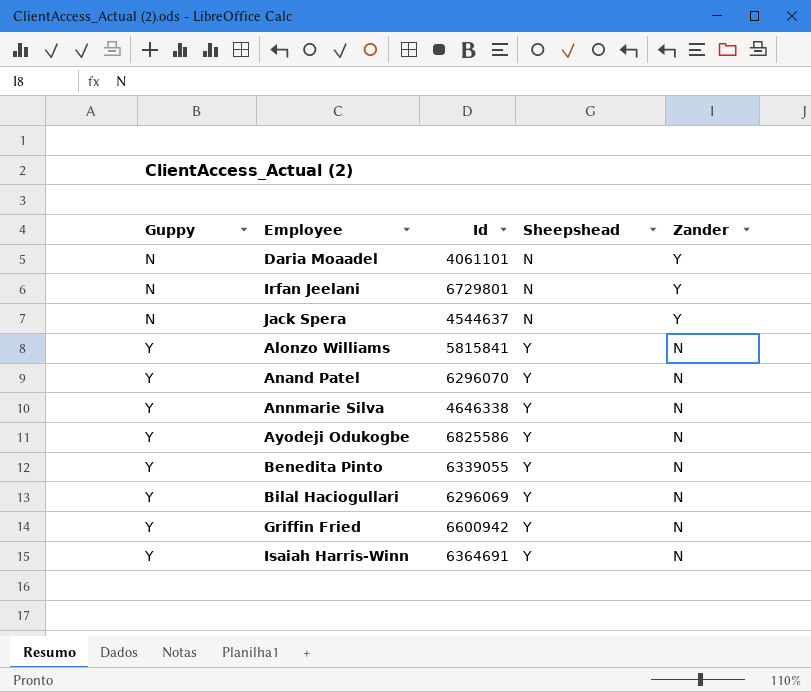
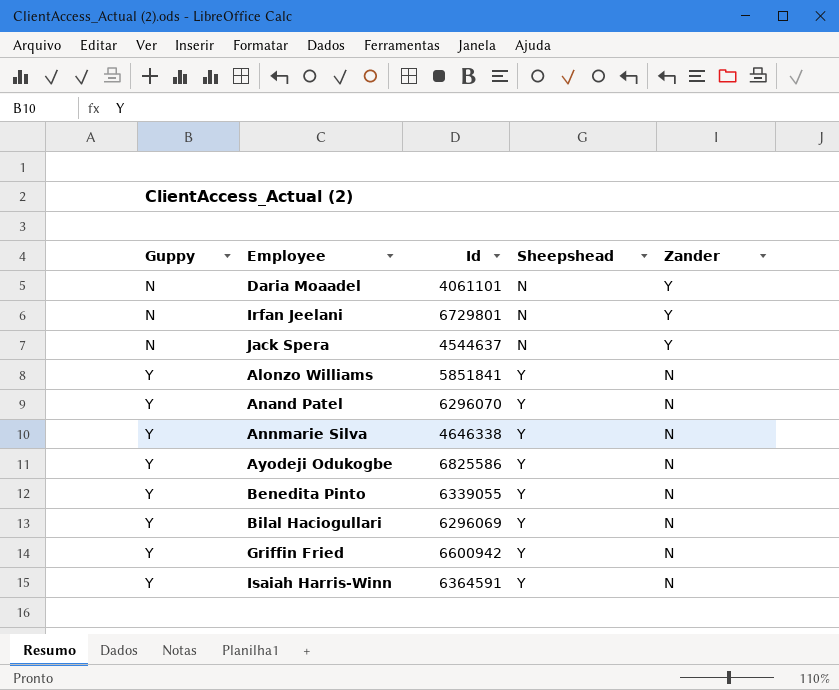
Alonzo Williams | Id: 5815841 -> 5851841
Isaiah Harris-Winn | Id: 6364691 -> 6364591

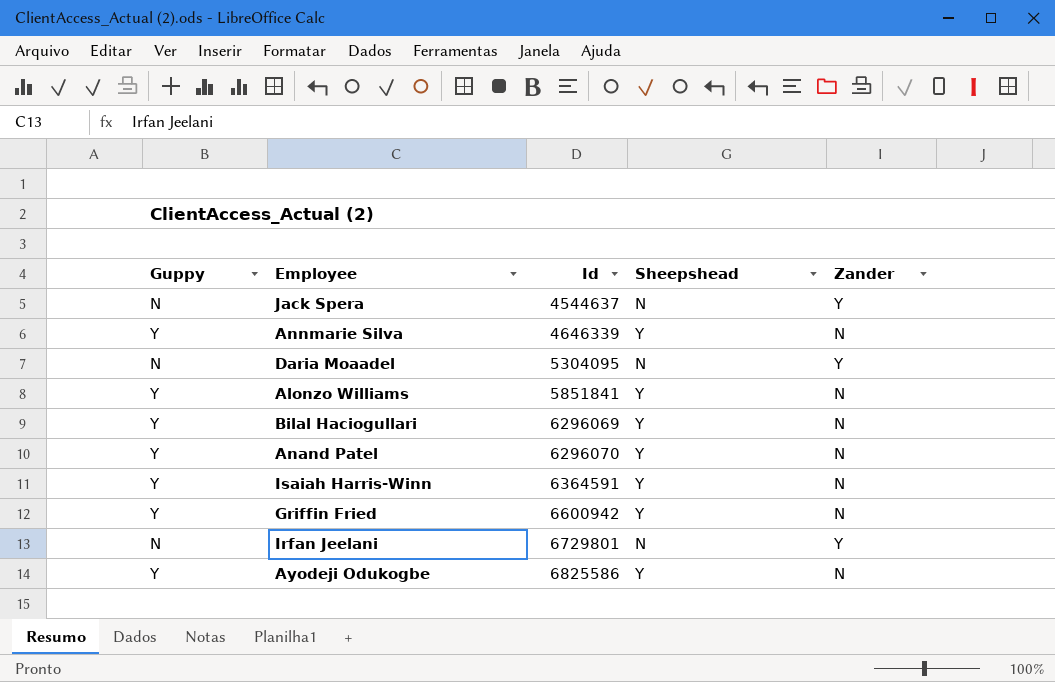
row order: Guppy ascending -> Id ascending
row Benedita Pinto: Y | 6339055 | Y | N -> none
Annmarie Silva | Id: 4646338 -> 4646339
Daria Moaadel | Id: 4061101 -> 5304095

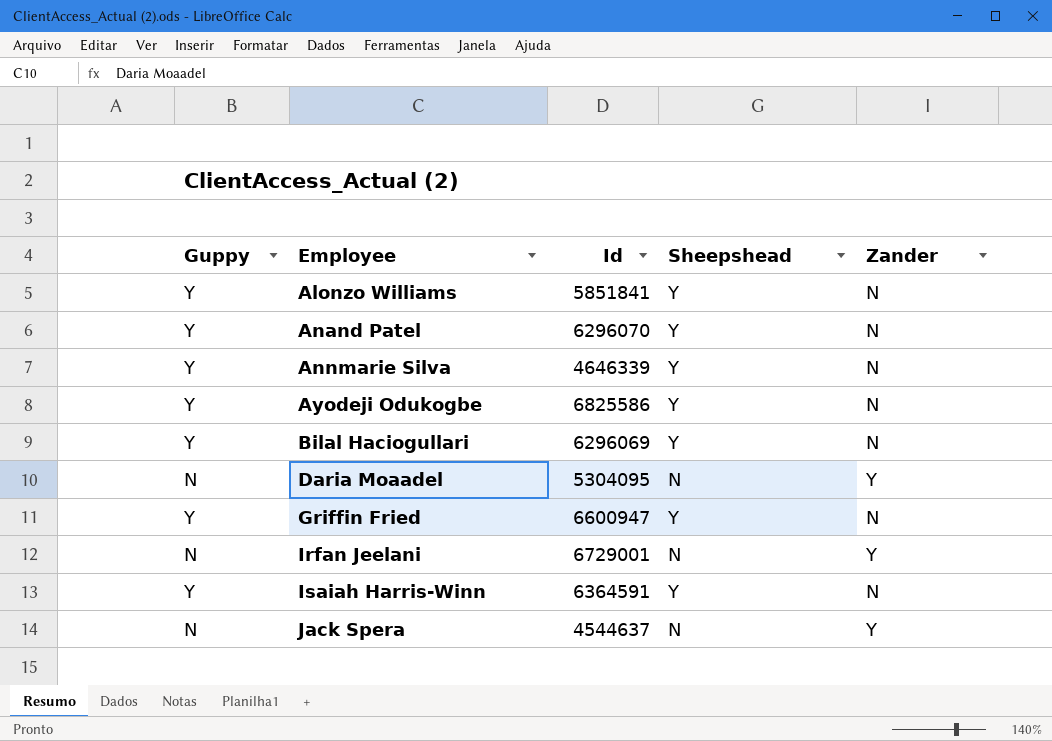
row order: Id ascending -> Employee ascending
Griffin Fried | Id: 6600942 -> 6600947
Irfan Jeelani | Id: 6729801 -> 6729001

